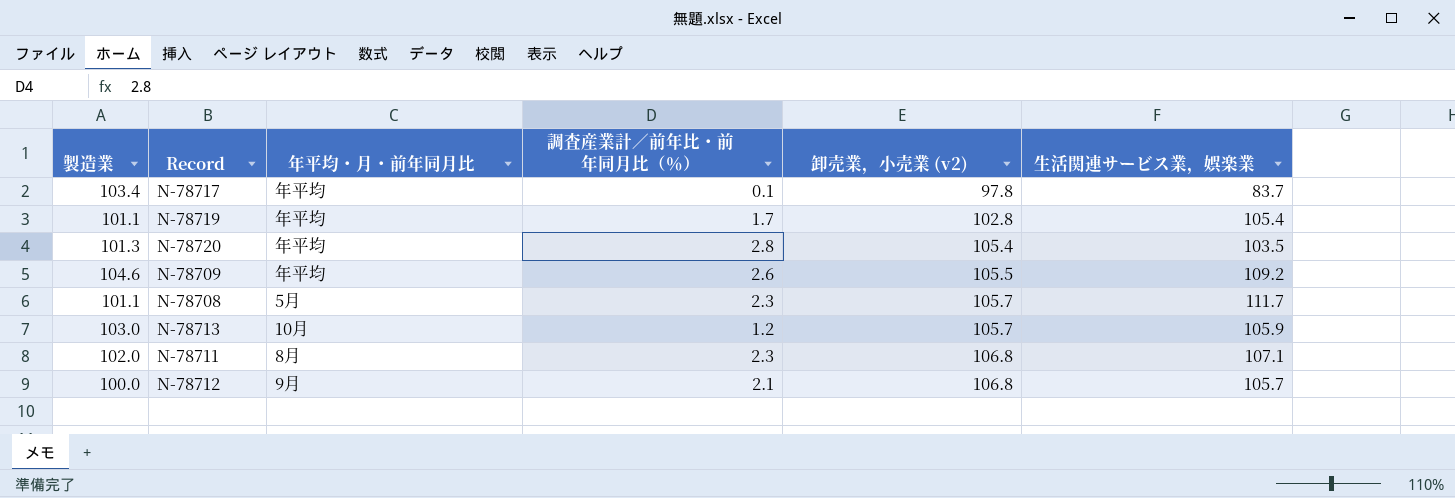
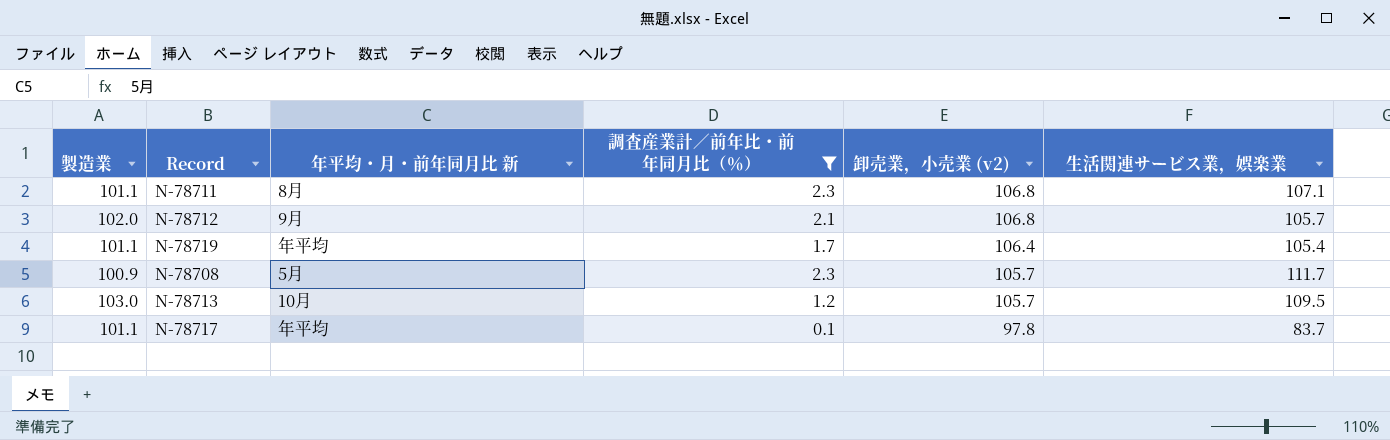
filter: none -> 調査産業計／前年比・前年同月比（％） <= 2.3
row order: 卸売業，小売業 (v2) ascending -> 卸売業，小売業 (v2) descending
column name: 年平均・月・前年同月比 -> 年平均・月・前年同月比 新
N-78711 | 製造業: 102.0 -> 101.1
N-78712 | 製造業: 100.0 -> 102.0
N-78719 | 卸売業，小売業 (v2): 102.8 -> 106.4
N-78708 | 製造業: 101.1 -> 100.9
N-78713 | 生活関連サービス業，娯楽業: 105.9 -> 109.5
N-78717 | 製造業: 103.4 -> 101.1

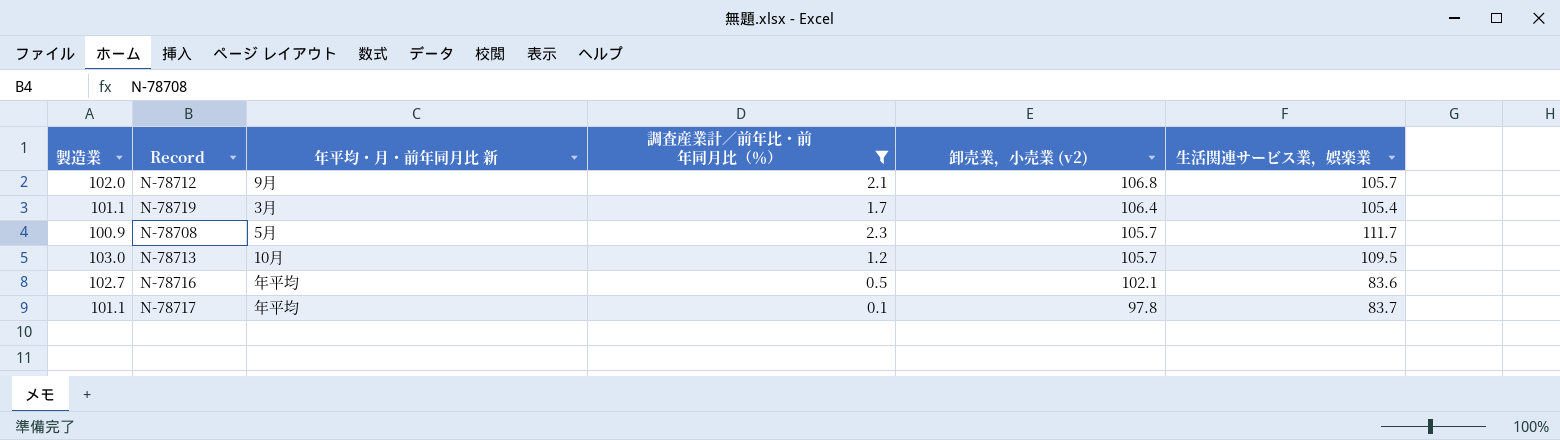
row N-78711: 101.1 | 8月 | 2.3 | 106.8 | 107.1 -> none
N-78719 | 年平均・月・前年同月比 新: 年平均 -> 3月
row N-78716: none -> 102.7 | 年平均 | 0.5 | 102.1 | 83.6

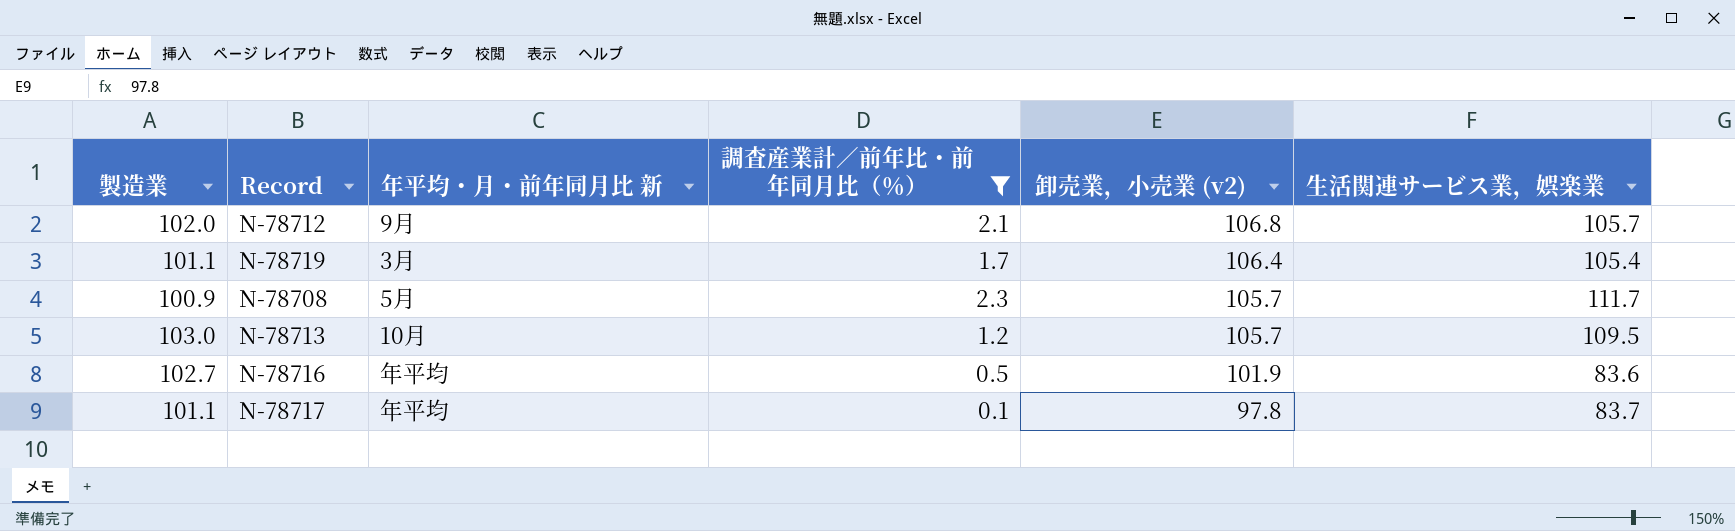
N-78716 | 卸売業，小売業 (v2): 102.1 -> 101.9

